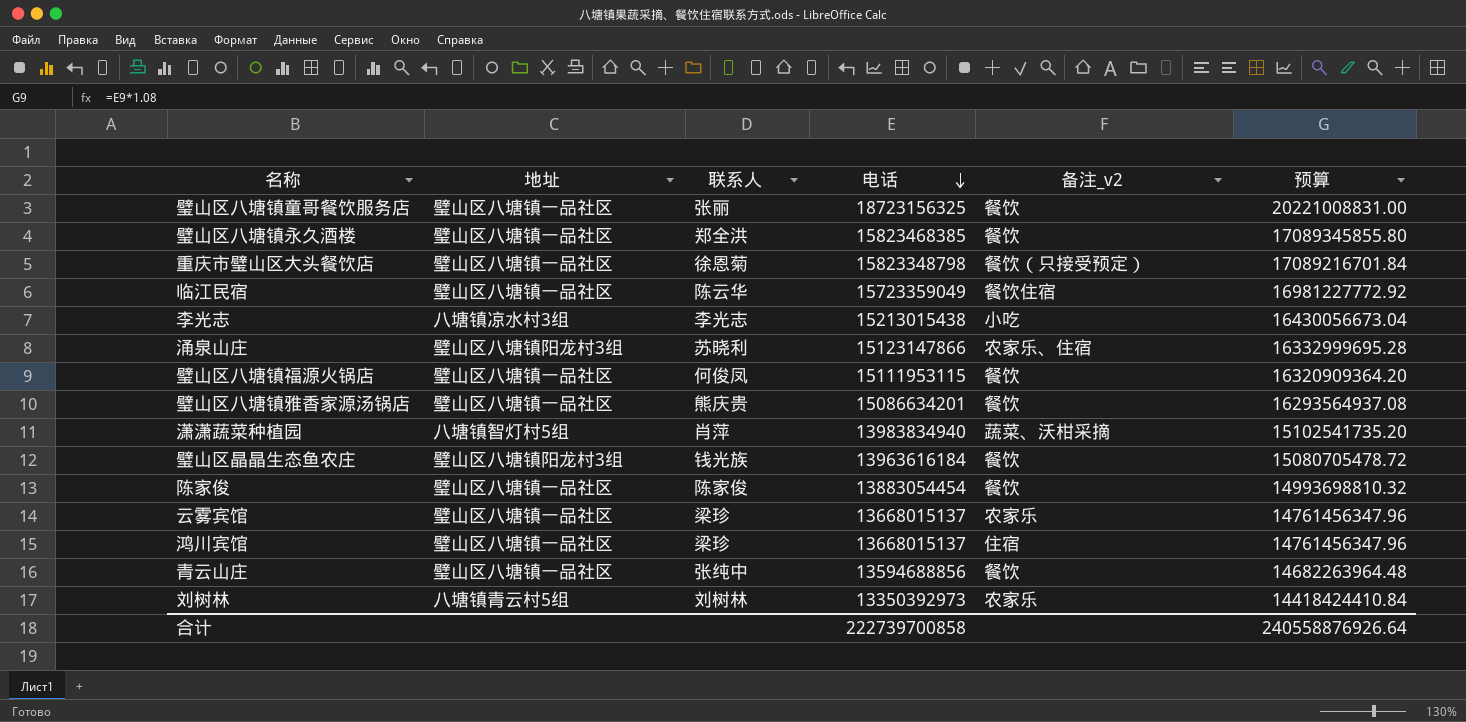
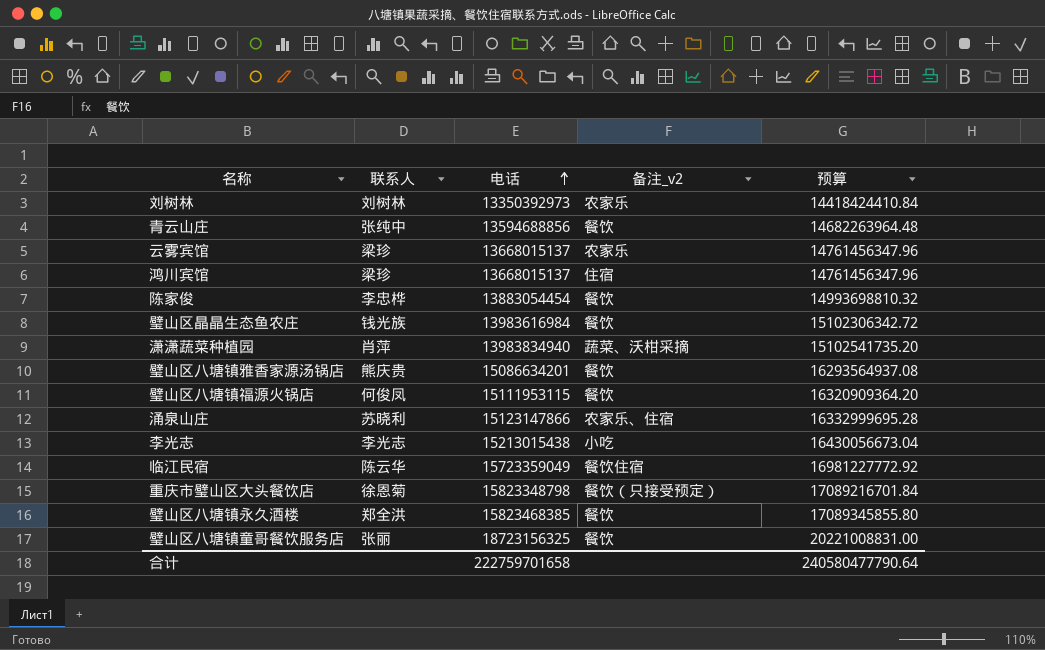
row order: 电话 descending -> 电话 ascending
column 地址 | position: 2 -> none
陈家俊 | 联系人: 陈家俊 -> 李忠桦
璧山区晶晶生态鱼农庄 | 电话: 13963616184 -> 13983616984
璧山区晶晶生态鱼农庄 | 预算: 15080705478.72 -> 15102306342.72
合计 | 电话: 222739700858 -> 222759701658
合计 | 预算: 240558876926.64 -> 240580477790.64

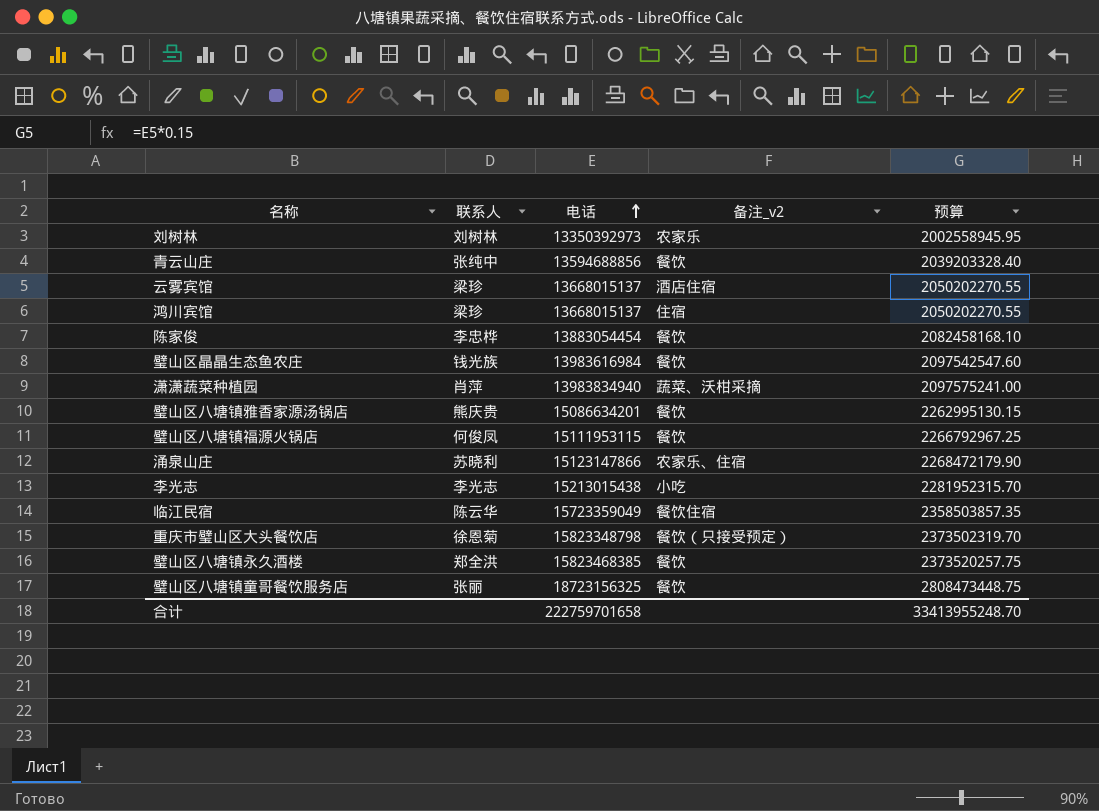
column 预算 | formula: [电话] * 1.08 -> [电话] * 0.15
云雾宾馆 | 备注_v2: 农家乐 -> 酒店住宿
合计 | 预算: 240580477790.64 -> 33413955248.70

